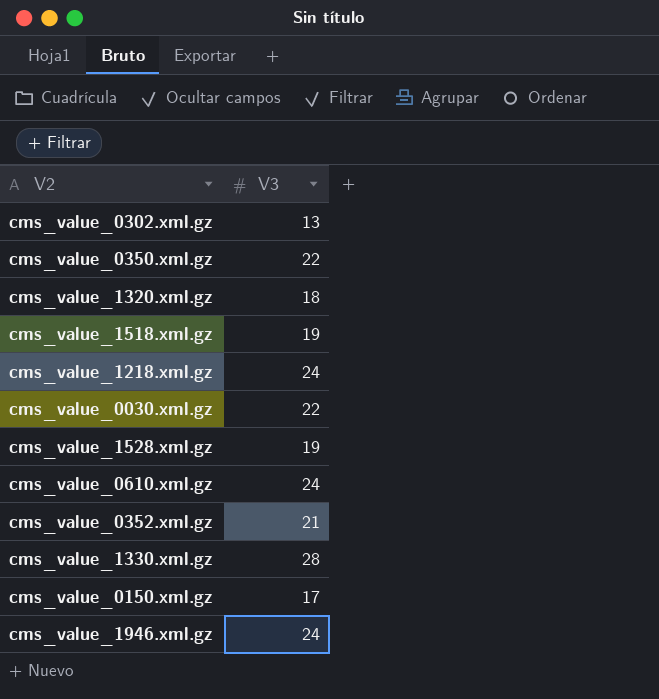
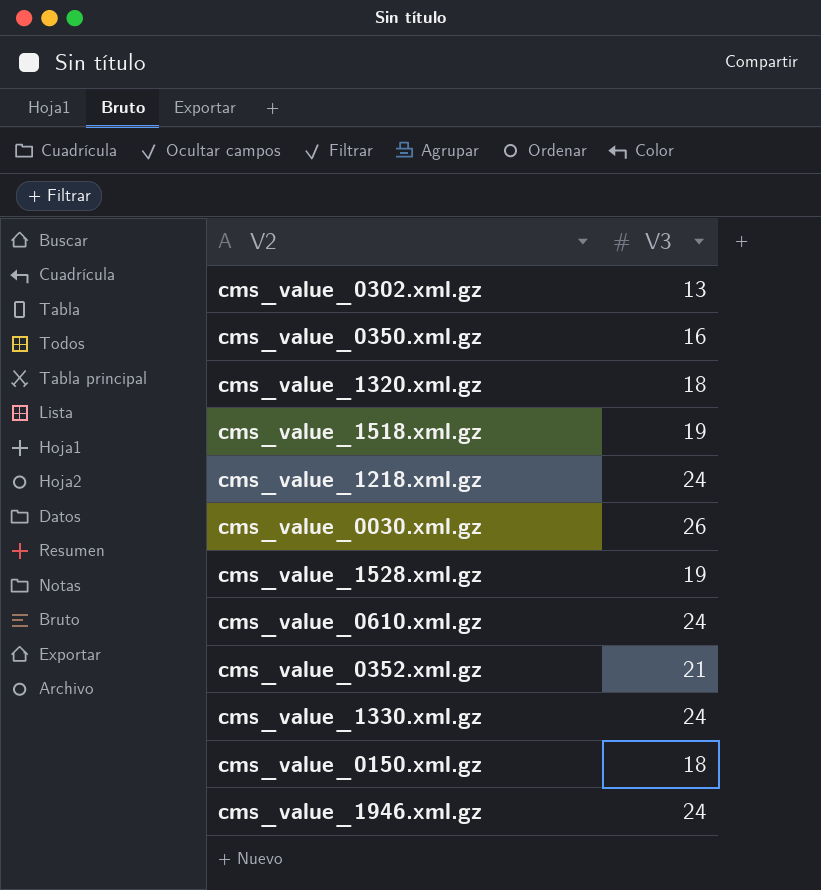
cms_value_0350.xml.gz | V3: 22 -> 16
cms_value_0030.xml.gz | V3: 22 -> 26
cms_value_1330.xml.gz | V3: 28 -> 24
cms_value_0150.xml.gz | V3: 17 -> 18

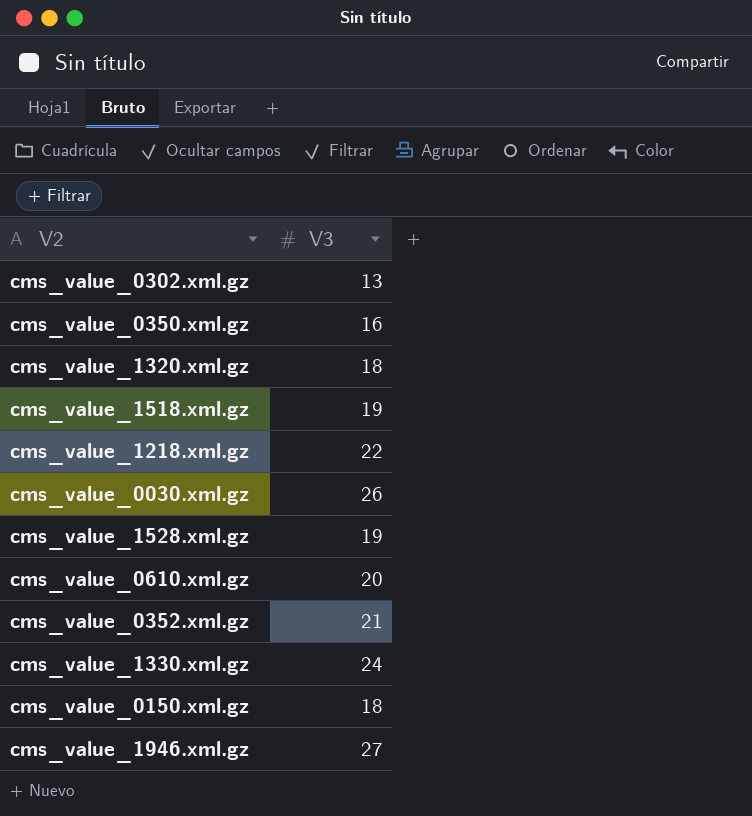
cms_value_1218.xml.gz | V3: 24 -> 22
cms_value_0610.xml.gz | V3: 24 -> 20
cms_value_1946.xml.gz | V3: 24 -> 27

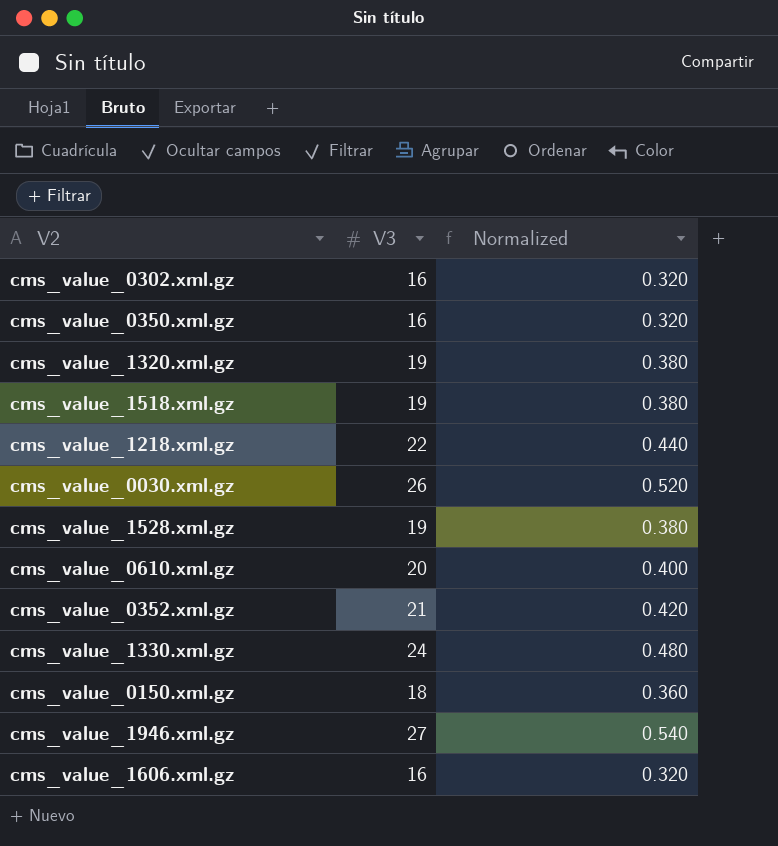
column Normalized | formula: none -> [V3] * 0.02
cms_value_0302.xml.gz | V3: 13 -> 16
cms_value_1320.xml.gz | V3: 18 -> 19
row cms_value_1606.xml.gz: none -> 16 | 0.320

